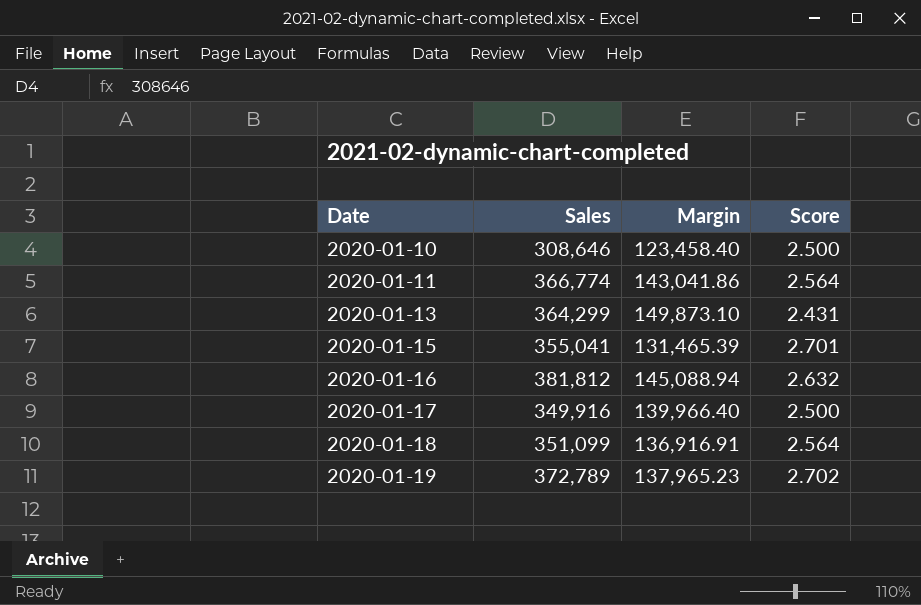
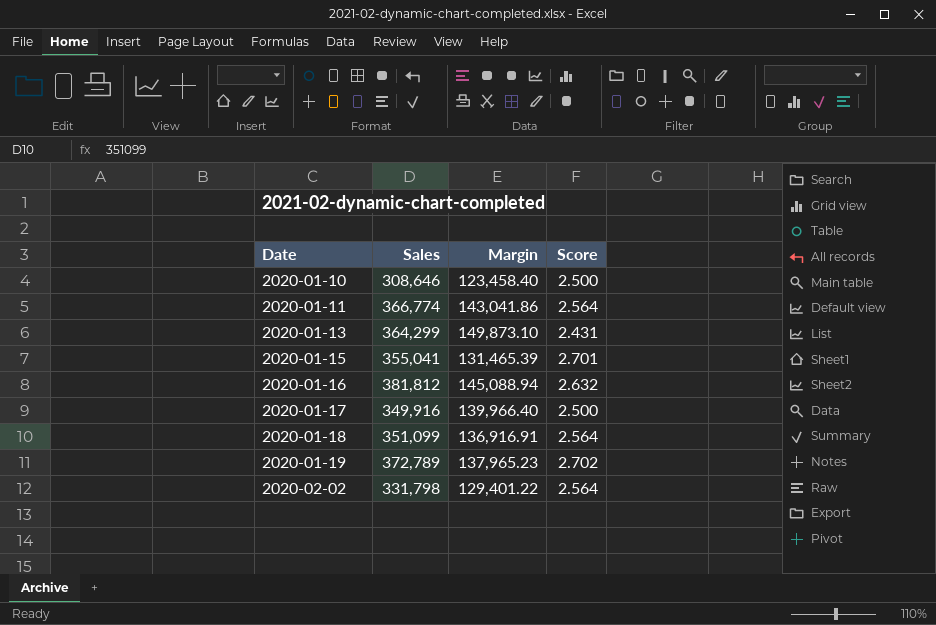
row 2020-02-02: none -> 331,798 | 129,401.22 | 2.564

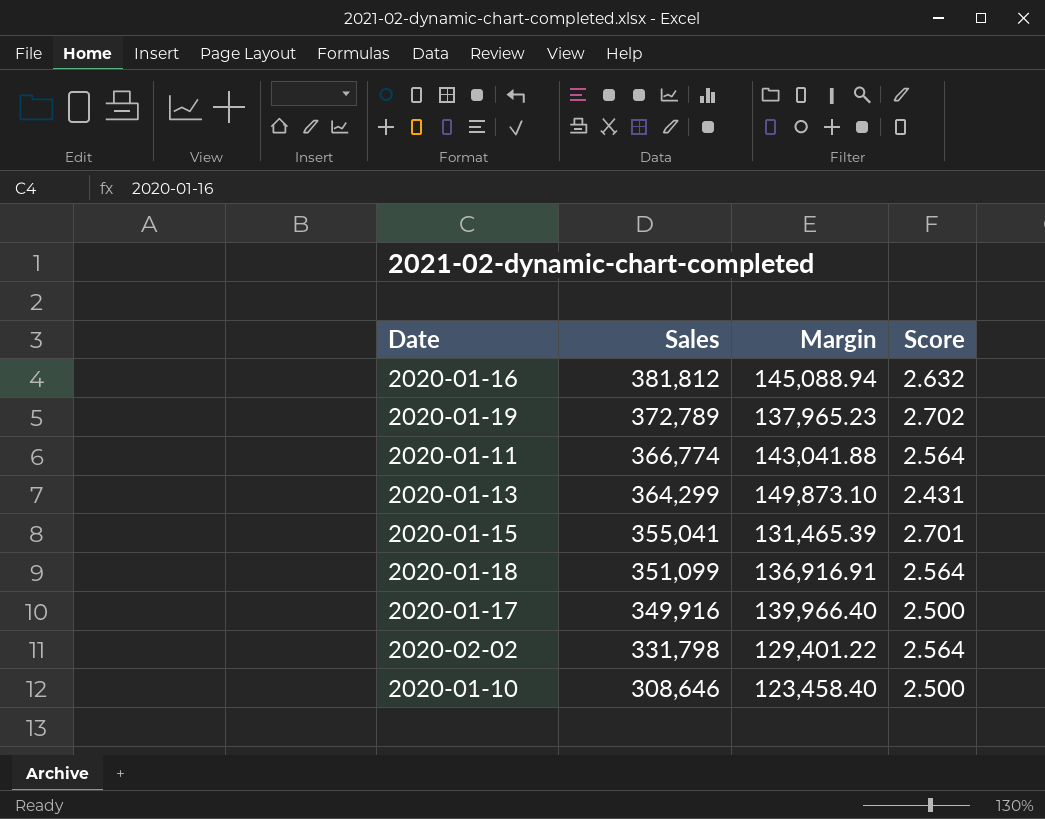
row order: Date ascending -> Sales descending
2020-01-11 | Margin: 143,041.86 -> 143,041.88

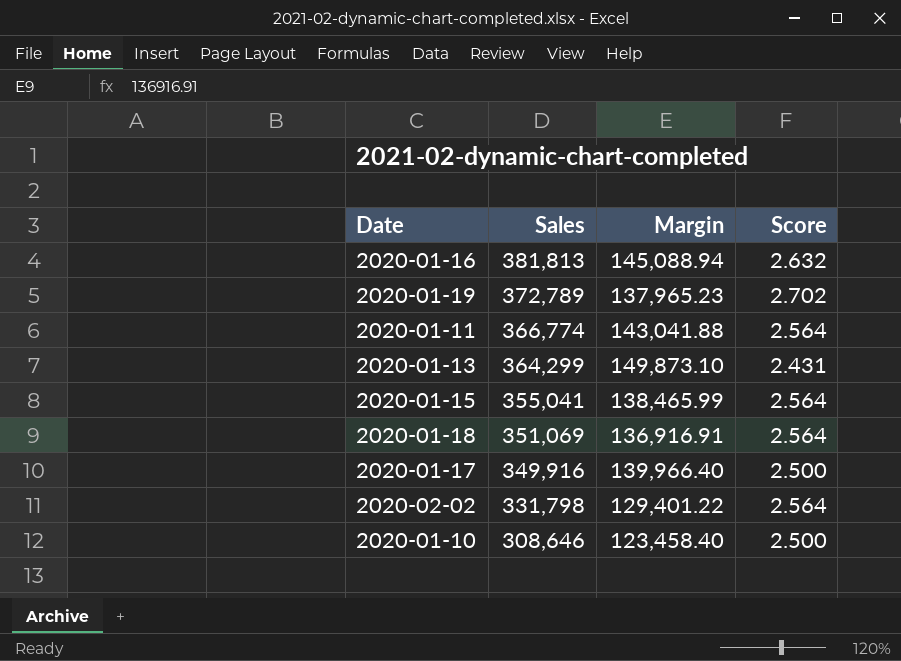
2020-01-16 | Sales: 381,812 -> 381,813
2020-01-15 | Margin: 131,465.39 -> 138,465.99
2020-01-15 | Score: 2.701 -> 2.564
2020-01-18 | Sales: 351,099 -> 351,069

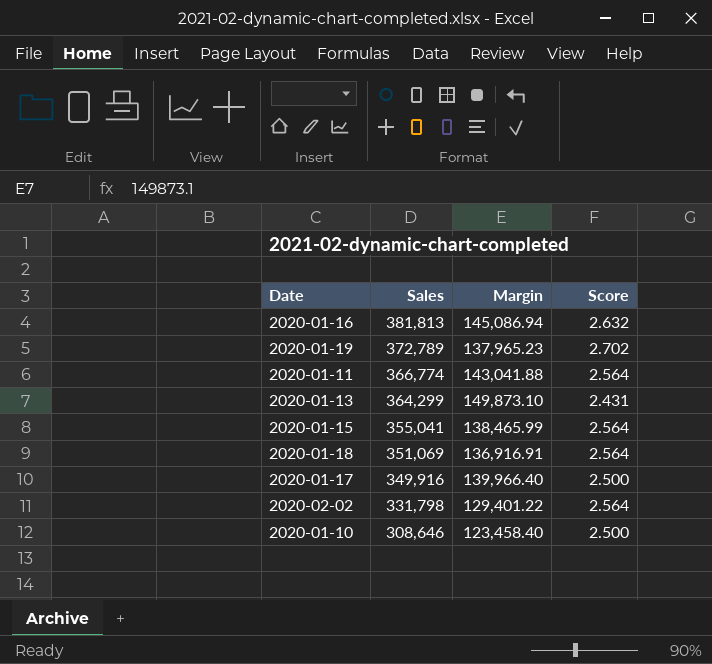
2020-01-16 | Margin: 145,088.94 -> 145,086.94

